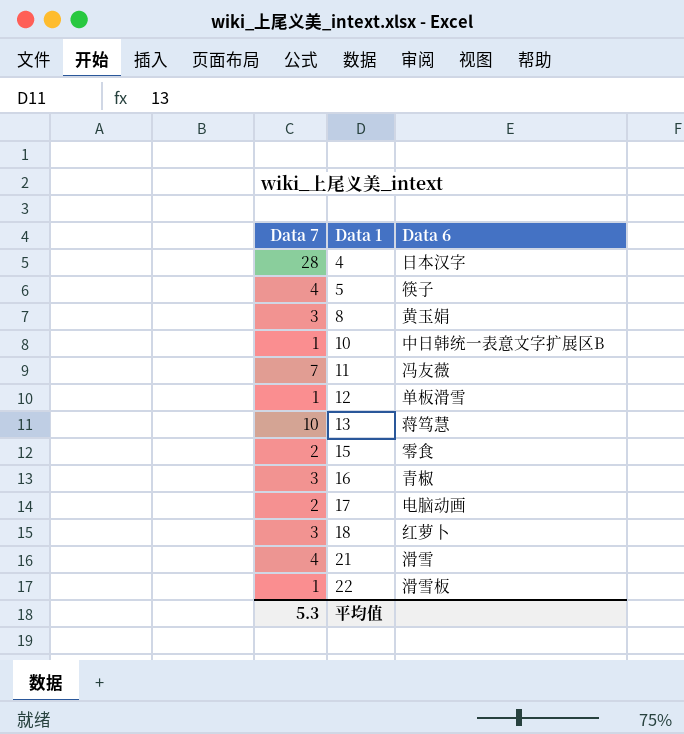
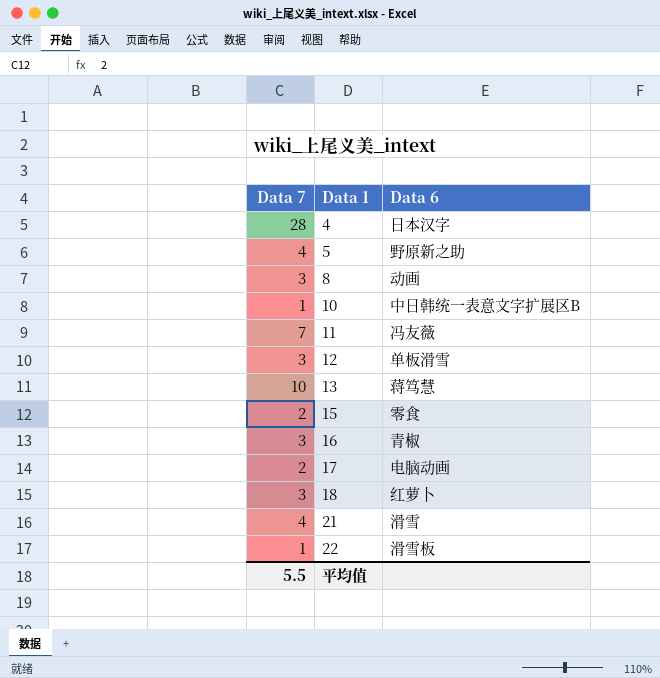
5 | Data 6: 筷子 -> 野原新之助
8 | Data 6: 黄玉娟 -> 动画
12 | Data 7: 1 -> 3
平均值 | Data 7: 5.3 -> 5.5

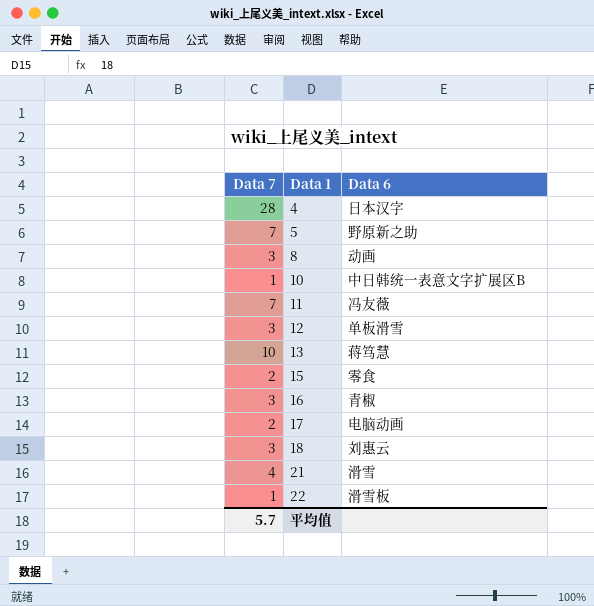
5 | Data 7: 4 -> 7
18 | Data 6: 红萝卜 -> 刘惠云
平均值 | Data 7: 5.5 -> 5.7

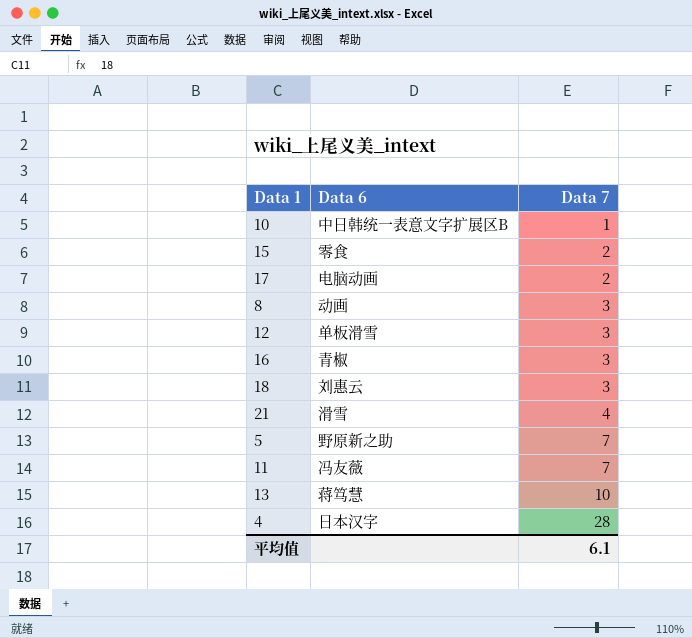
row order: Data 1 ascending -> Data 7 ascending
column Data 7 | position: 1 -> 3
row 22: 1 | 滑雪板 -> none
平均值 | Data 7: 5.7 -> 6.1

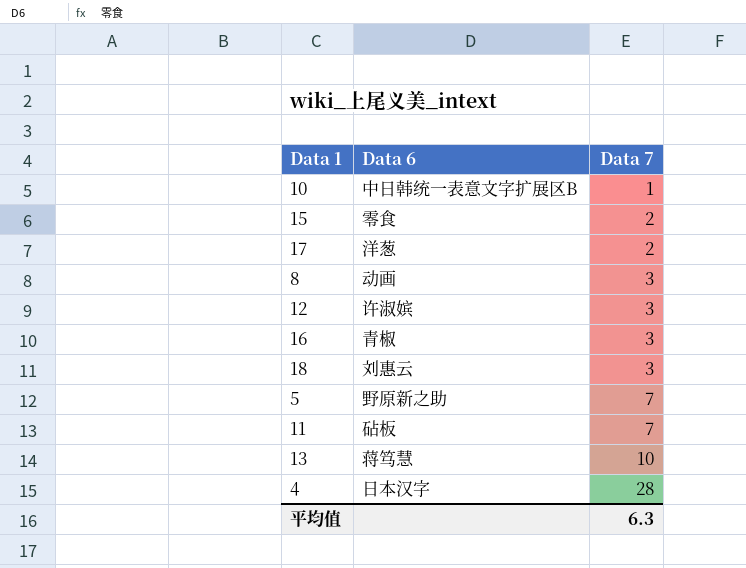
row 21: 滑雪 | 4 -> none
17 | Data 6: 电脑动画 -> 洋葱
12 | Data 6: 单板滑雪 -> 许淑嫔
11 | Data 6: 冯友薇 -> 砧板
平均值 | Data 7: 6.1 -> 6.3

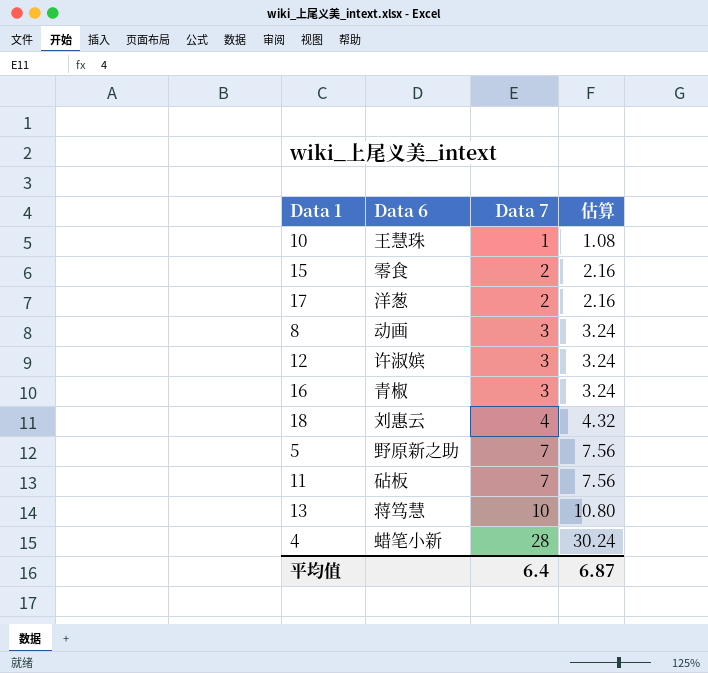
column 估算 | formula: none -> [Data 7] * 1.08
10 | Data 6: 中日韩统一表意文字扩展区B -> 王慧珠
18 | Data 7: 3 -> 4
4 | Data 6: 日本汉字 -> 蜡笔小新
平均值 | Data 7: 6.3 -> 6.4

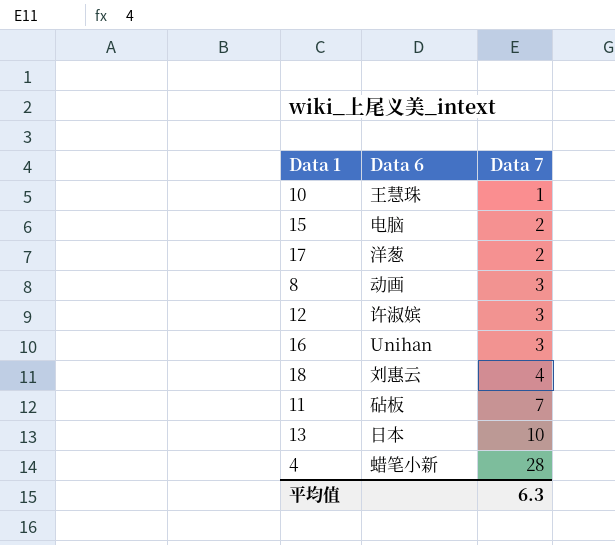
column 估算 | formula: [Data 7] * 1.08 -> none
row 5: 野原新之助 | 7 | 7.56 -> none
15 | Data 6: 零食 -> 电脑
16 | Data 6: 青椒 -> Unihan
13 | Data 6: 蒋笃慧 -> 日本
平均值 | Data 7: 6.4 -> 6.3

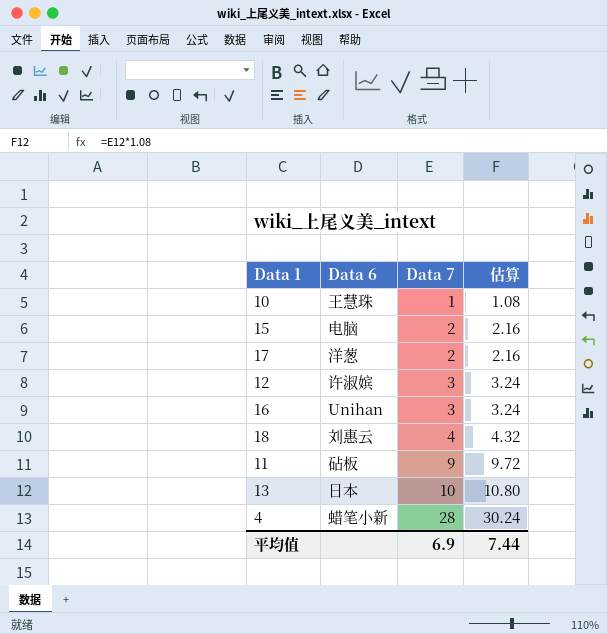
column 估算 | formula: none -> [Data 7] * 1.08
row 8: 动画 | 3 -> none
11 | Data 7: 7 -> 9
平均值 | Data 7: 6.3 -> 6.9

